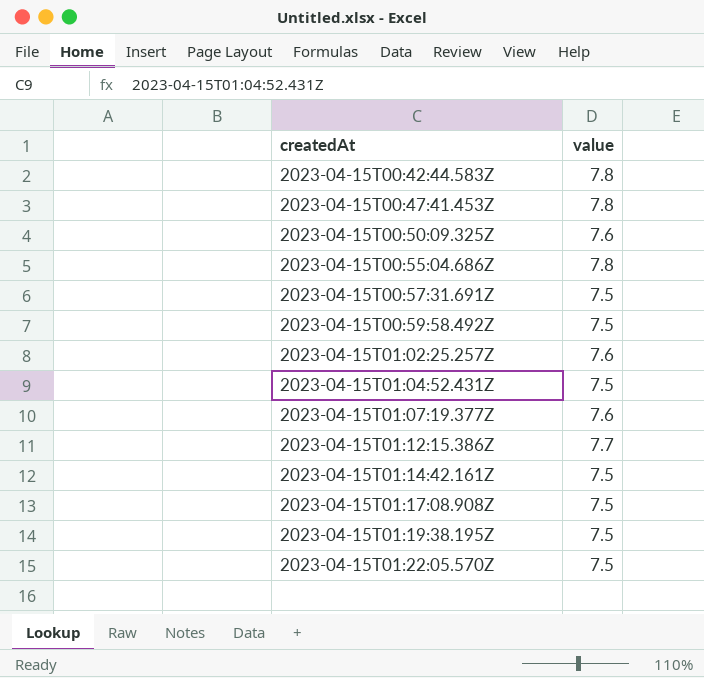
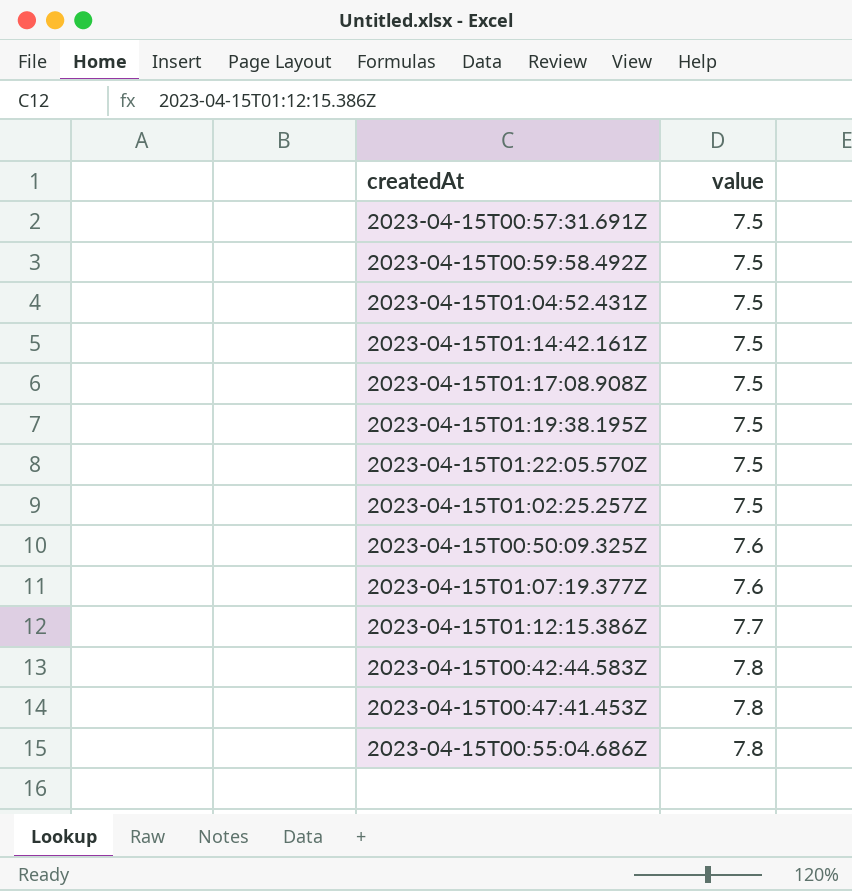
row order: createdAt ascending -> value ascending
2023-04-15T01:02:25.257Z | value: 7.6 -> 7.5

